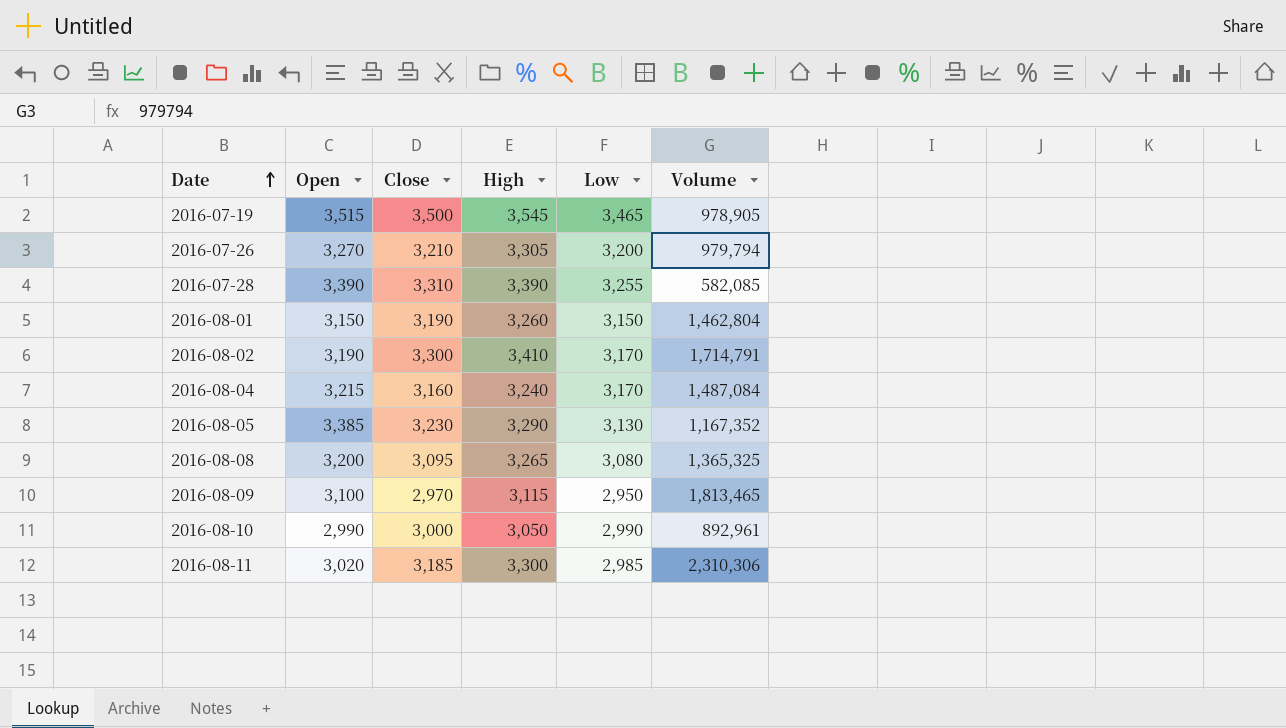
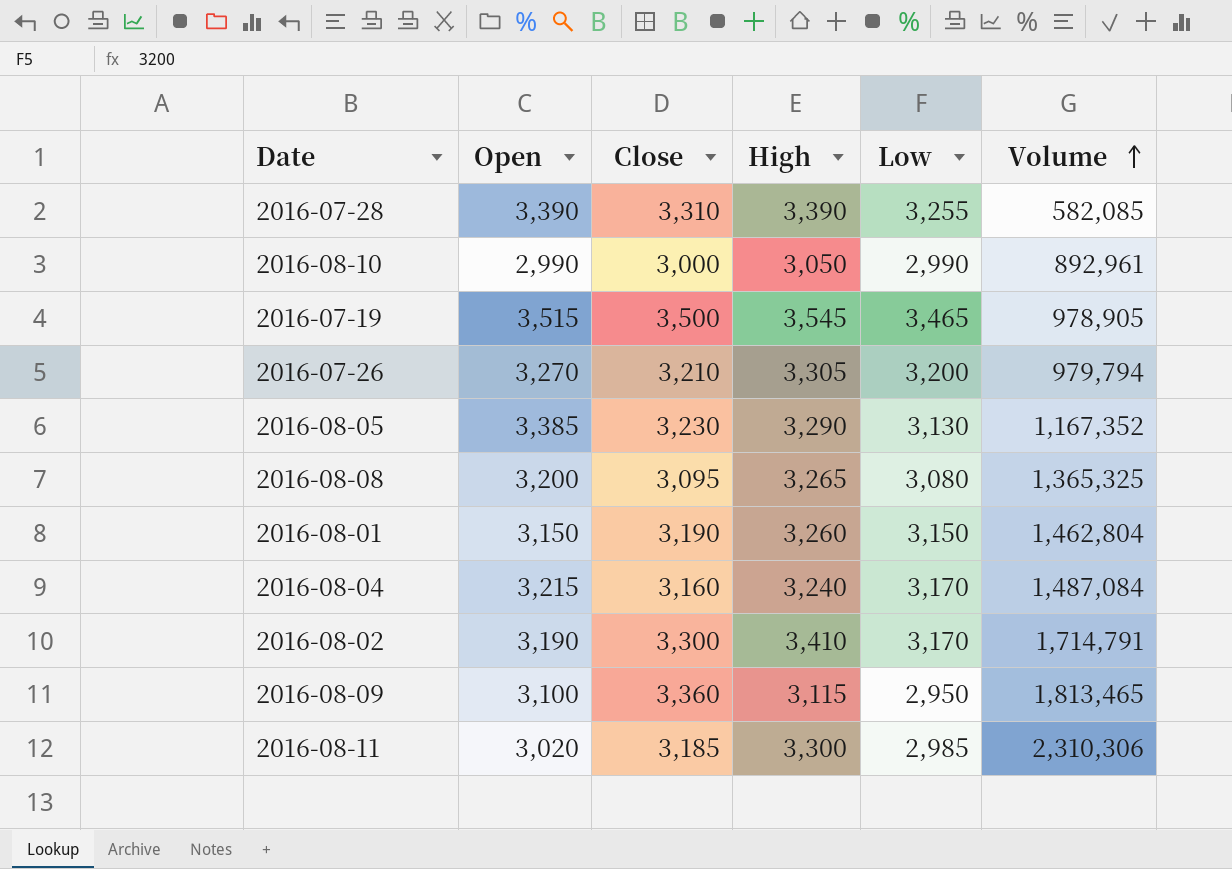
row order: Date ascending -> Volume ascending
2016-08-09 | Close: 2,970 -> 3,360

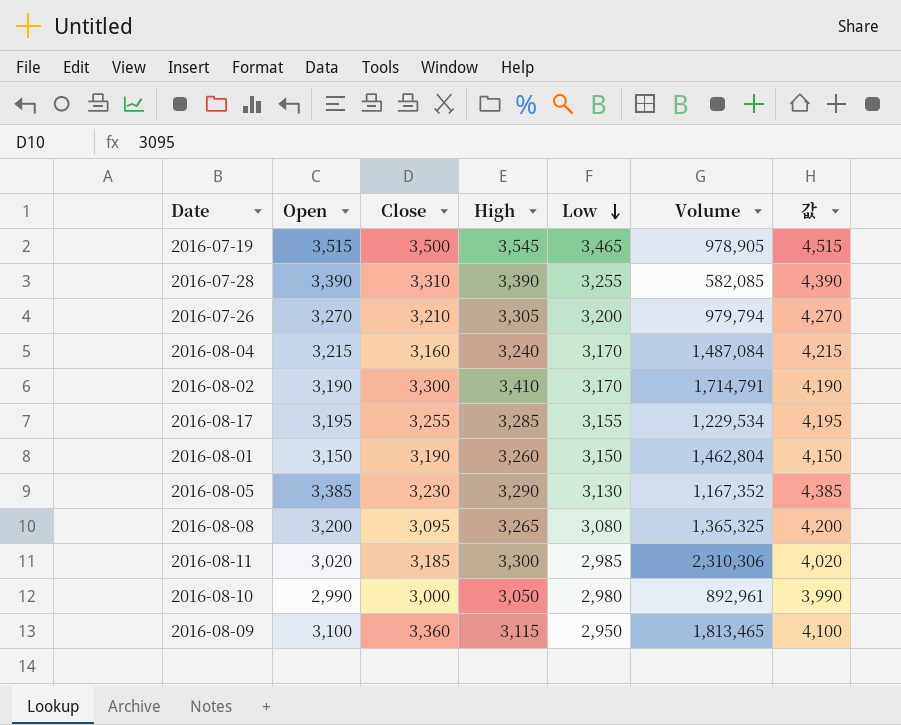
row order: Volume ascending -> Low descending
column 값 | formula: none -> [Open] + 1000
row 2016-08-17: none -> 3,195 | 3,255 | 3,285 | 3,155 | 1,229,534 | 4,195
2016-08-10 | Low: 2,990 -> 2,980

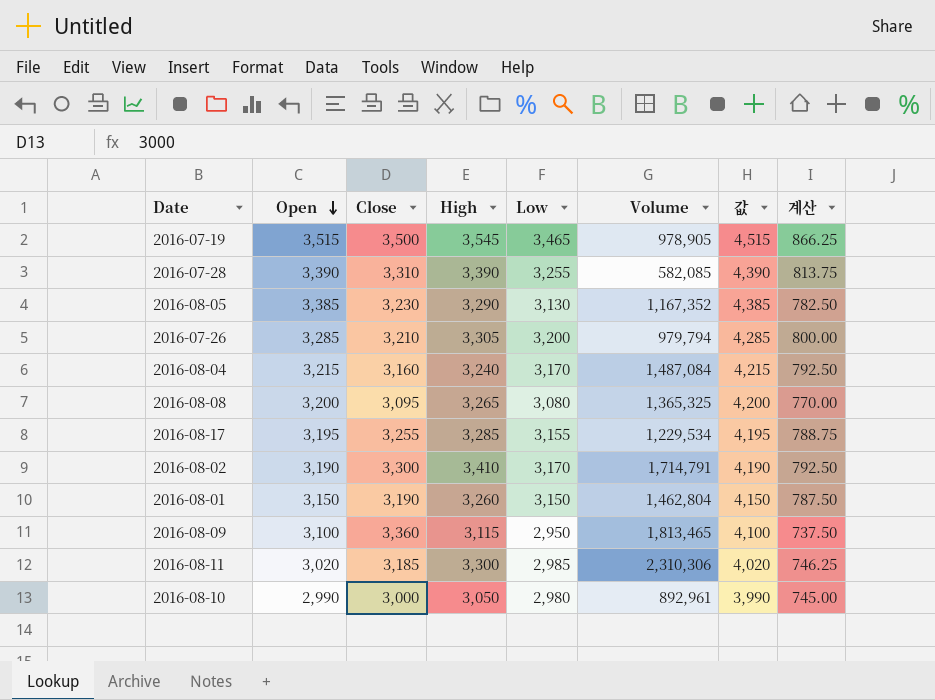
row order: Low descending -> Open descending
column 계산 | formula: none -> [Low] * 0.25
2016-07-26 | Open: 3,270 -> 3,285
2016-07-26 | 값: 4,270 -> 4,285

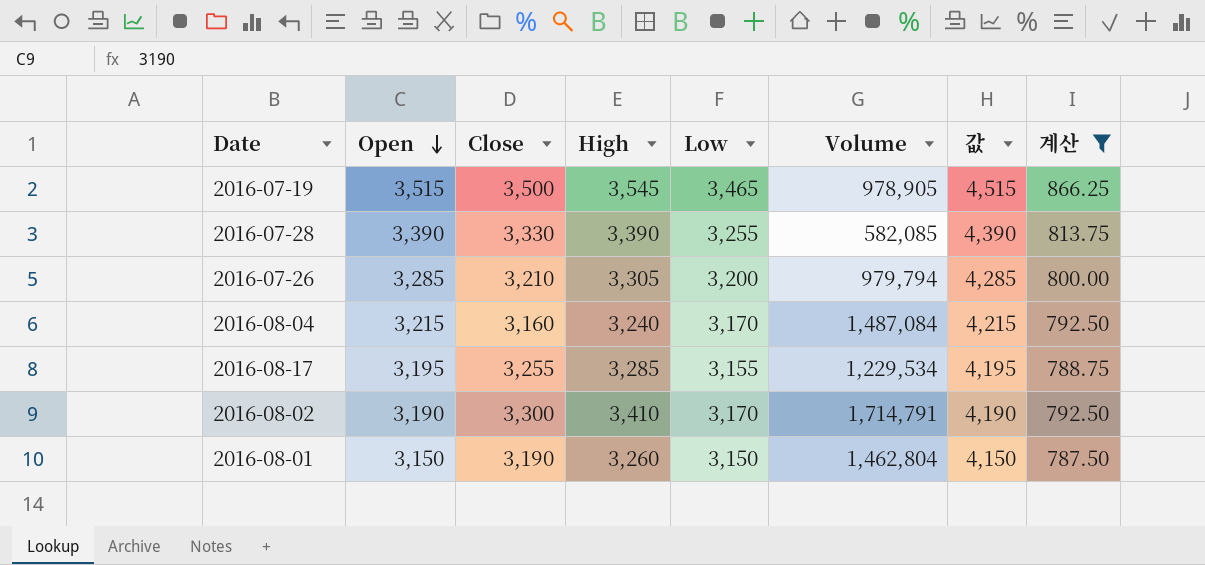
filter: none -> 계산 >= 787.50
2016-07-28 | Close: 3,310 -> 3,330

